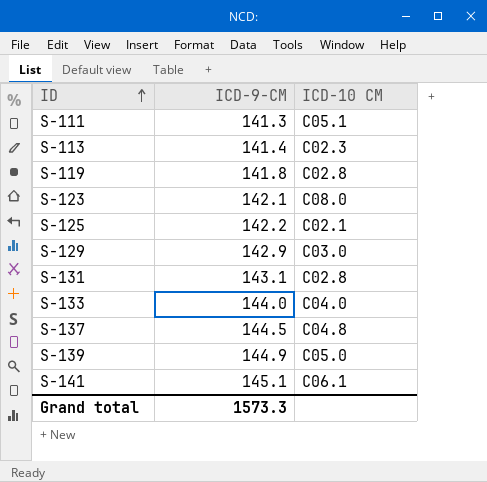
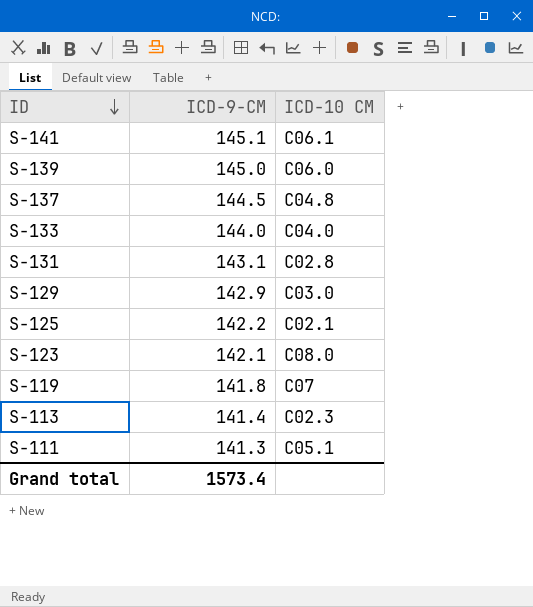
row order: ID ascending -> ID descending
S-139 | ICD-9-CM: 144.9 -> 145.0
S-139 | ICD-10 CM: C05.0 -> C06.0
S-119 | ICD-10 CM: C02.8 -> C07
Grand total | ICD-9-CM: 1573.3 -> 1573.4

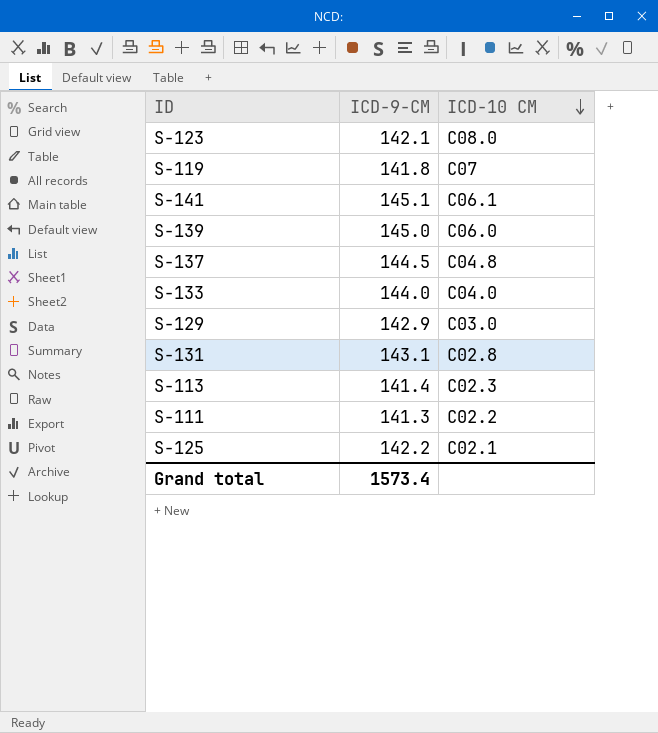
row order: ID descending -> ICD-10 CM descending
S-111 | ICD-10 CM: C05.1 -> C02.2

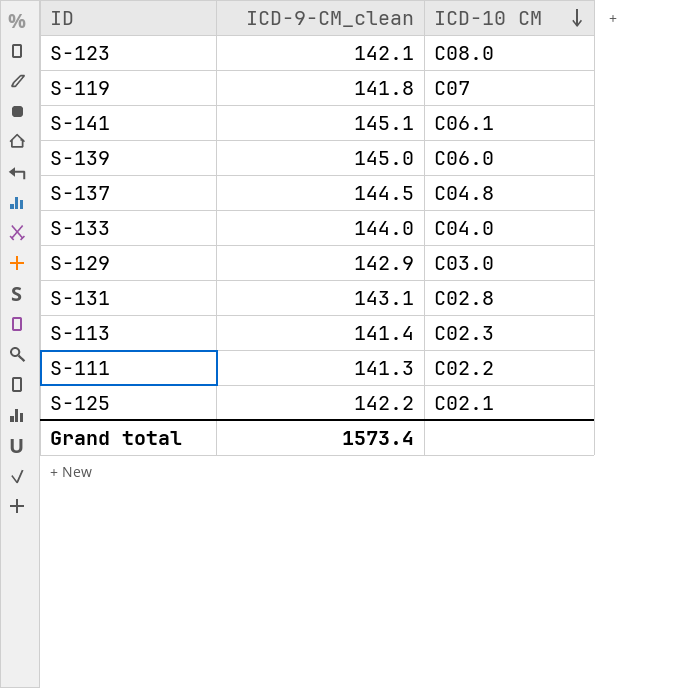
column name: ICD-9-CM -> ICD-9-CM_clean

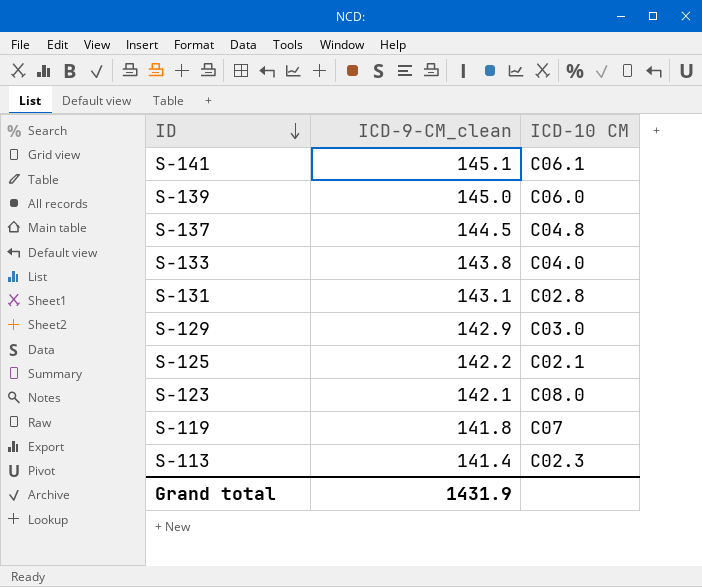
row order: ICD-10 CM descending -> ID descending
row S-111: 141.3 | C02.2 -> none
S-133 | ICD-9-CM_clean: 144.0 -> 143.8
Grand total | ICD-9-CM_clean: 1573.4 -> 1431.9

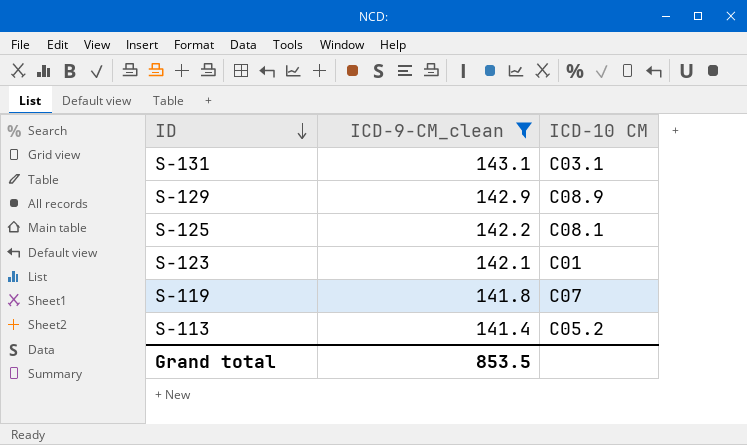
filter: none -> ICD-9-CM_clean <= 143.1
S-131 | ICD-10 CM: C02.8 -> C03.1
S-129 | ICD-10 CM: C03.0 -> C08.9
S-125 | ICD-10 CM: C02.1 -> C08.1
S-123 | ICD-10 CM: C08.0 -> C01
S-113 | ICD-10 CM: C02.3 -> C05.2
Grand total | ICD-9-CM_clean: 1431.9 -> 853.5

